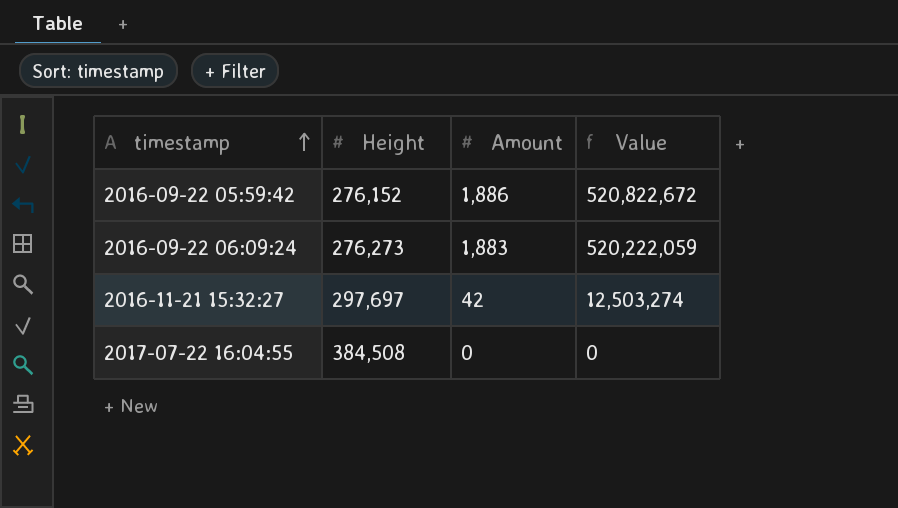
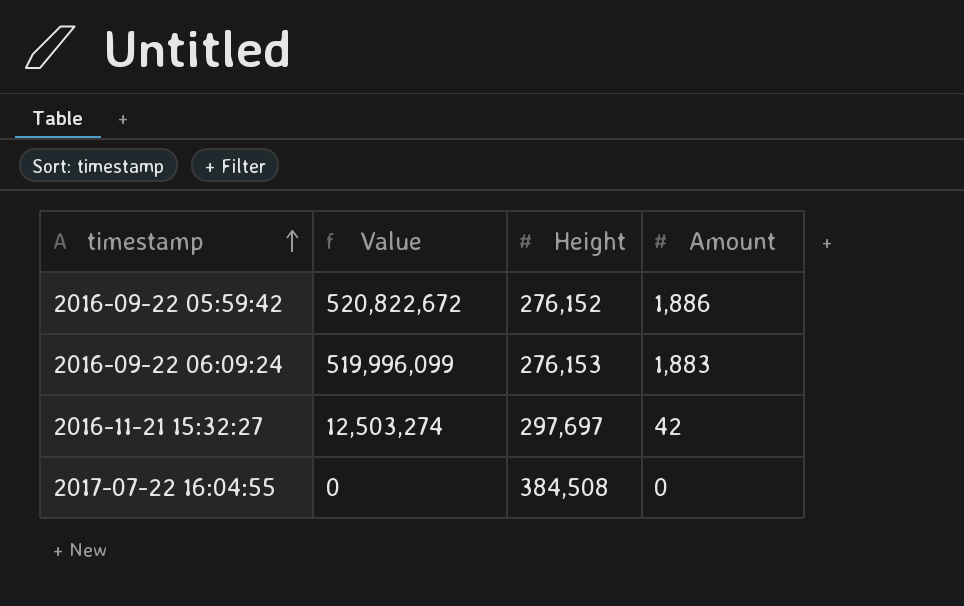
column Value | position: 4 -> 2
2016-09-22 06:09:24 | Value: 520,222,059 -> 519,996,099
2016-09-22 06:09:24 | Height: 276,273 -> 276,153

